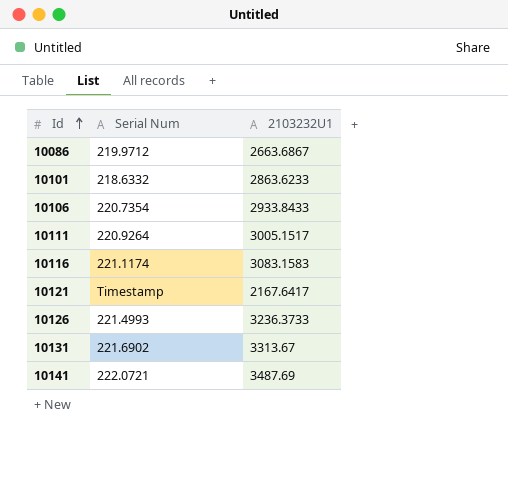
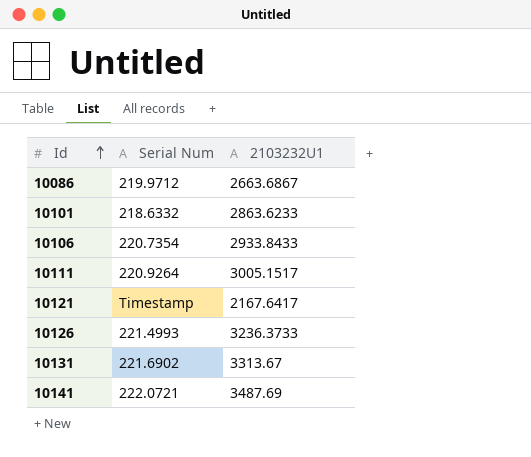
row 10116: 221.1174 | 3083.1583 -> none

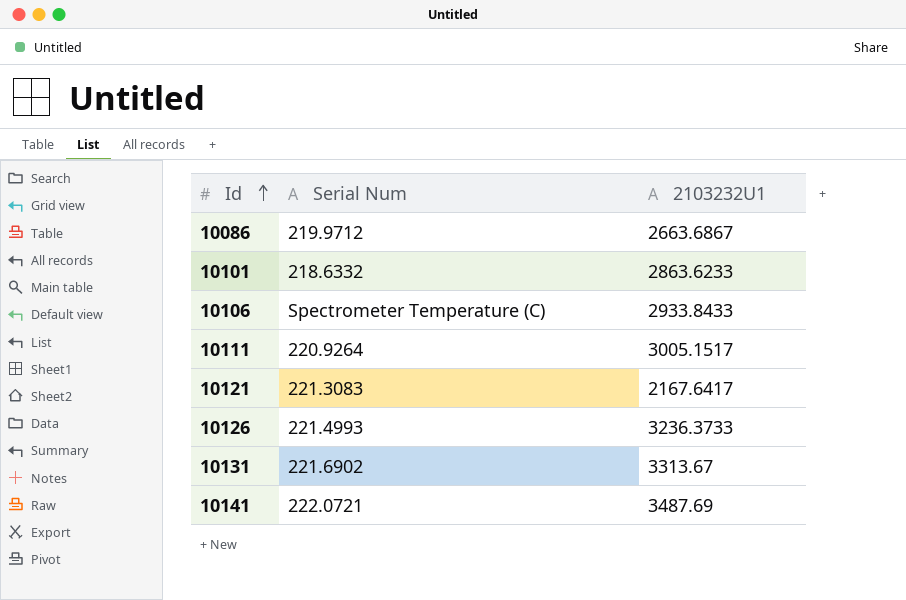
10106 | Serial Num: 220.7354 -> Spectrometer Temperature (C)
10121 | Serial Num: Timestamp -> 221.3083

